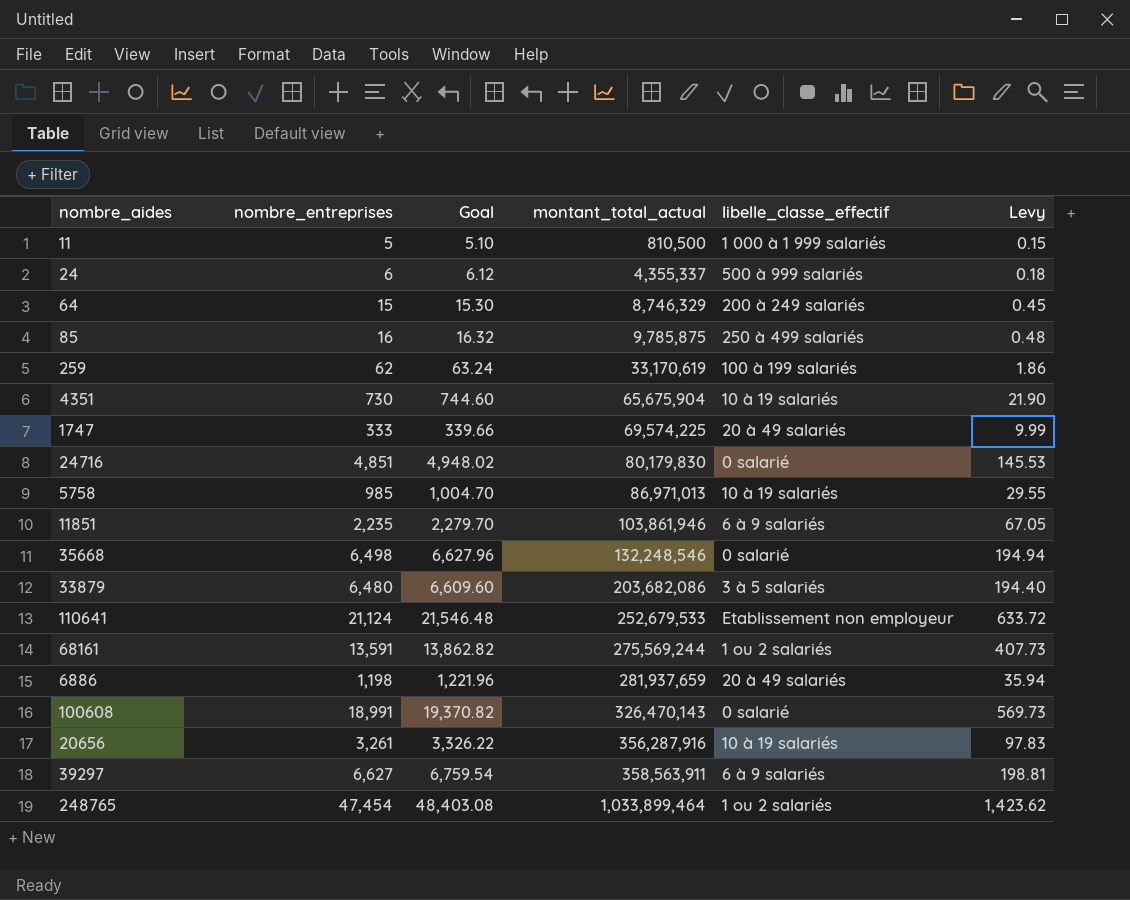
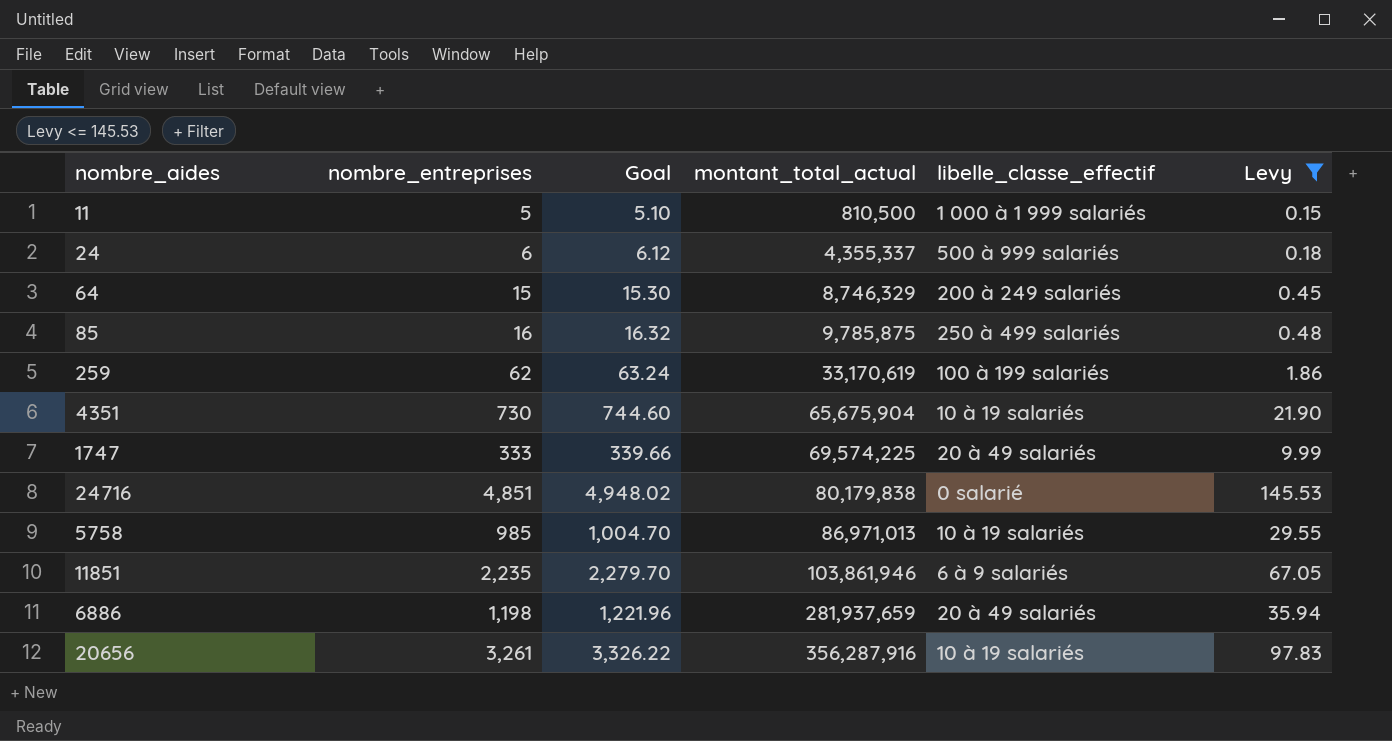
filter: none -> Levy <= 145.53
24716 | montant_total_actual: 80,179,830 -> 80,179,838

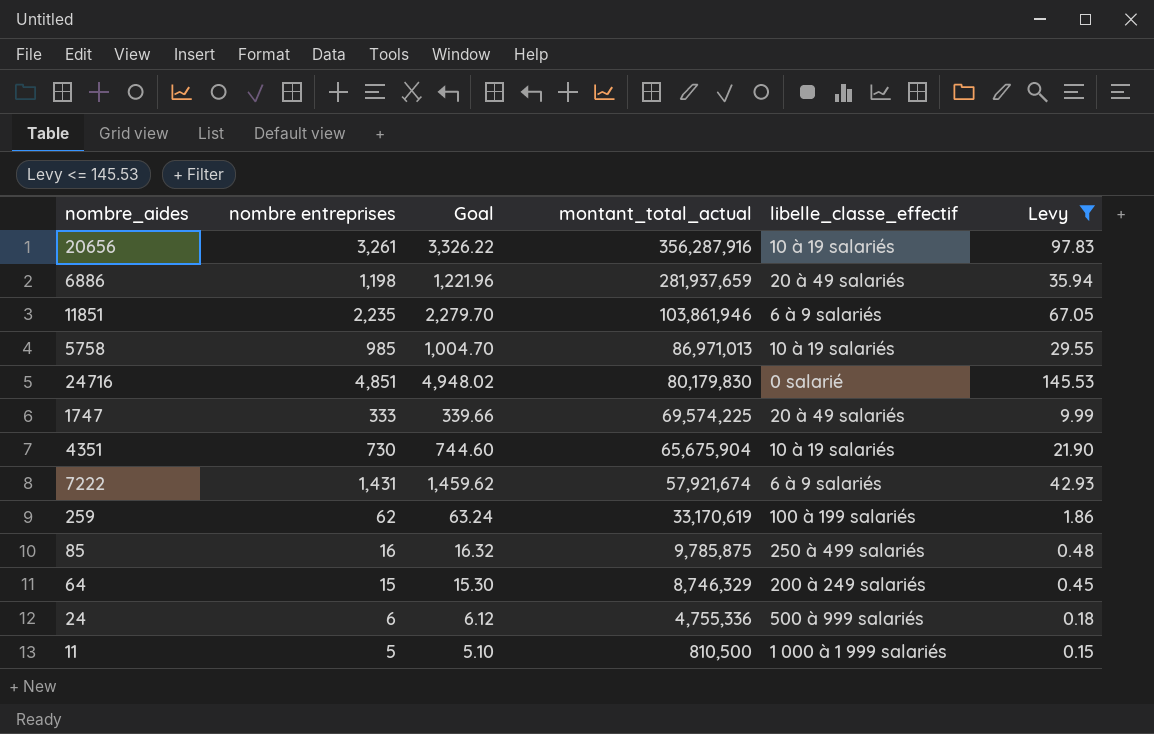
row order: montant_total_actual ascending -> montant_total_actual descending
column name: nombre_entreprises -> nombre entreprises
24716 | montant_total_actual: 80,179,838 -> 80,179,830
row 7222: none -> 1,431 | 1,459.62 | 57,921,674 | 6 à 9 salariés | 42.93
24 | montant_total_actual: 4,355,337 -> 4,755,336

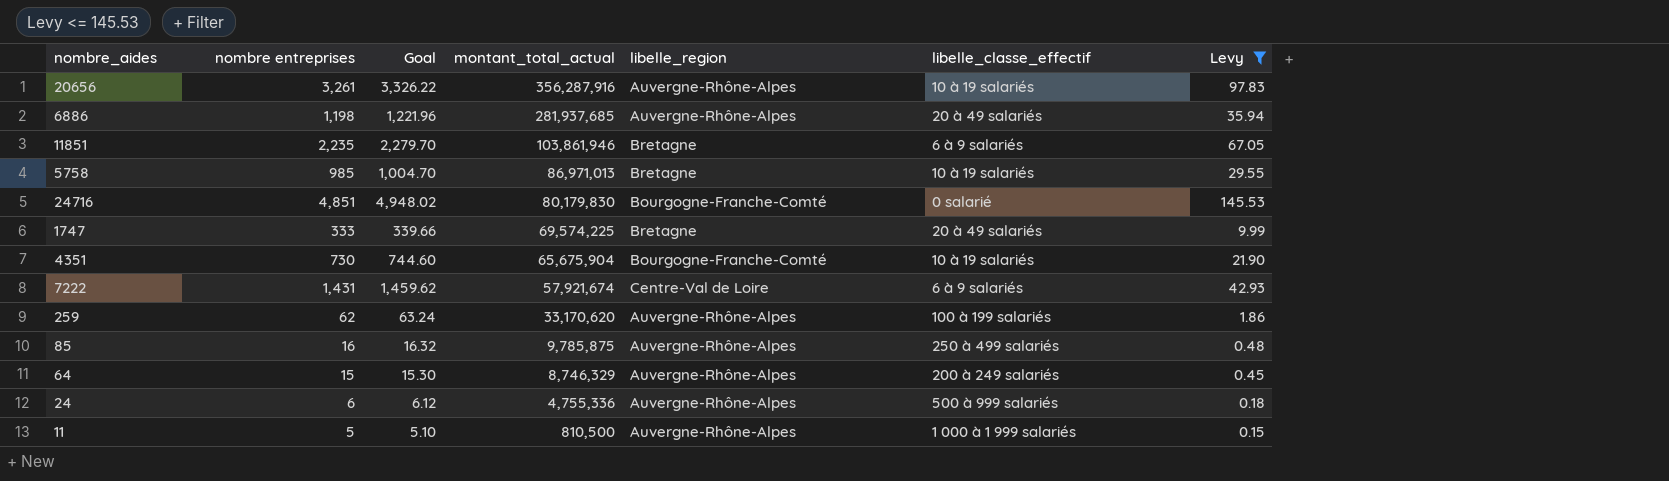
column libelle_region | position: none -> 5
6886 | montant_total_actual: 281,937,659 -> 281,937,685
259 | montant_total_actual: 33,170,619 -> 33,170,620

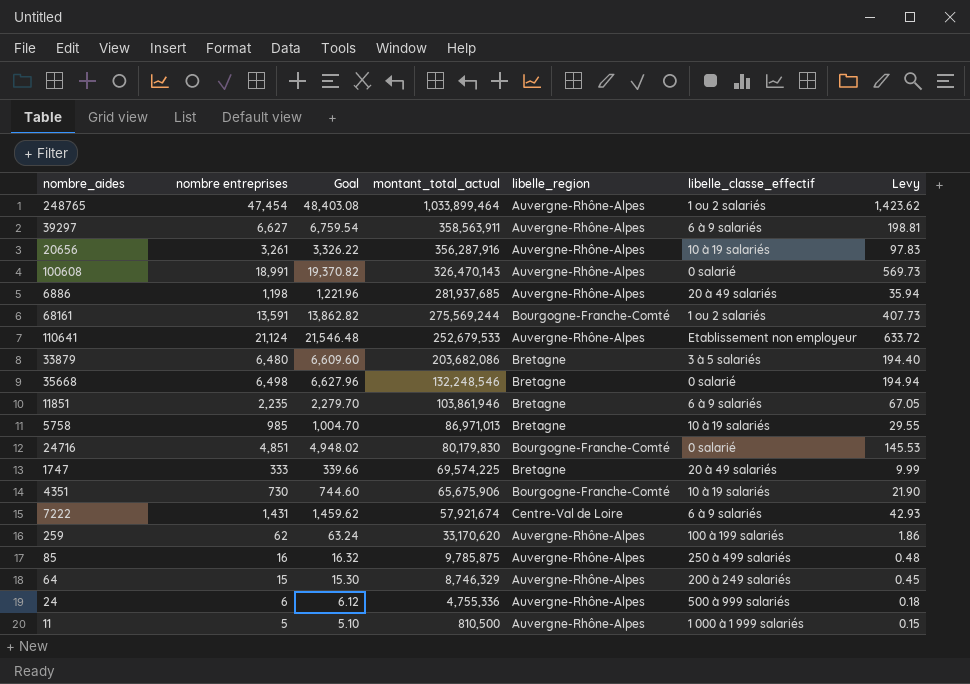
filter: Levy <= 145.53 -> none
4351 | montant_total_actual: 65,675,904 -> 65,675,906

